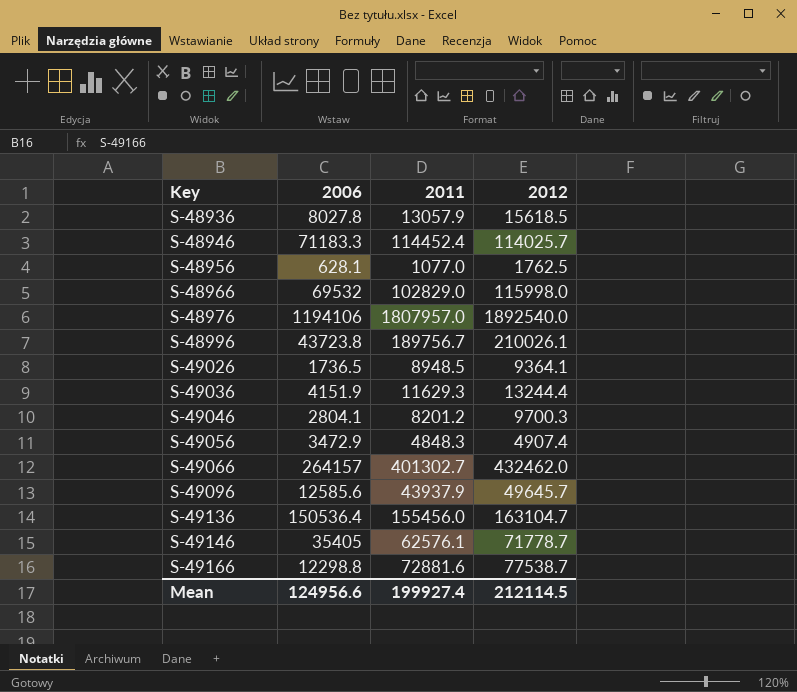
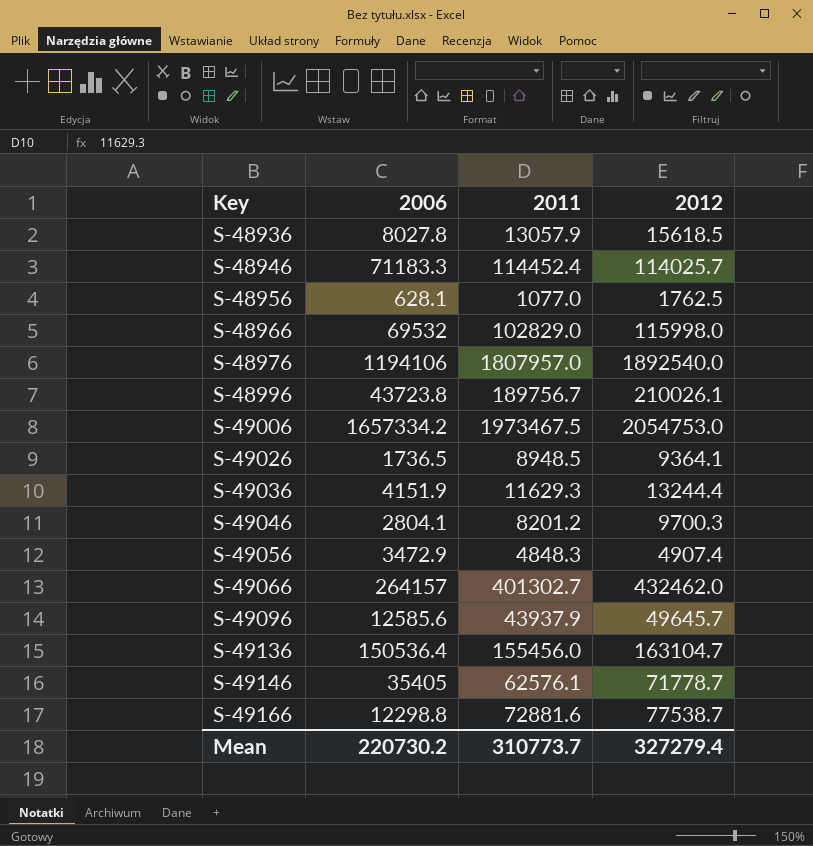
row S-49006: none -> 1657334.2 | 1973467.5 | 2054753.0
Mean | 2006: 124956.6 -> 220730.2
Mean | 2011: 199927.4 -> 310773.7
Mean | 2012: 212114.5 -> 327279.4

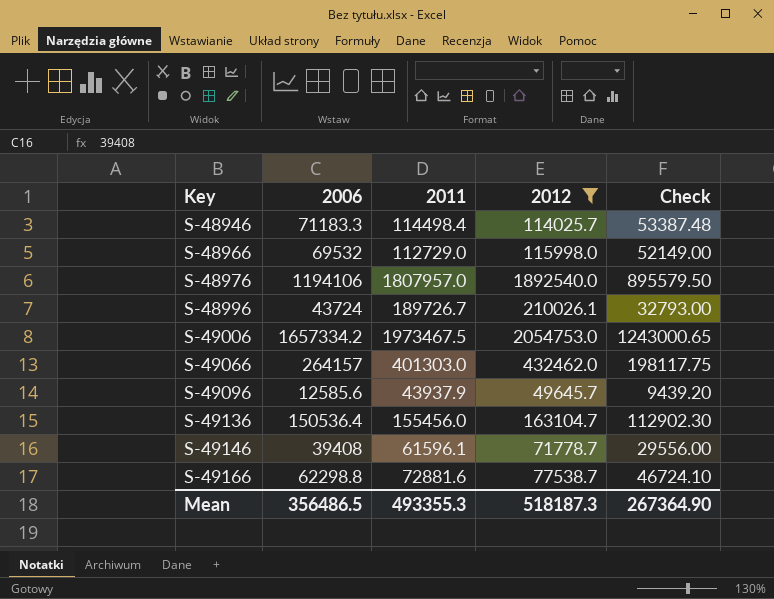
filter: none -> 2012 >= 49645.7
column Check | formula: none -> [2006] * 0.75
S-48946 | 2011: 114452.4 -> 114498.4
S-48966 | 2011: 102829.0 -> 112729.0
S-48996 | 2006: 43723.8 -> 43724
S-48996 | 2011: 189756.7 -> 189726.7
S-49066 | 2011: 401302.7 -> 401303.0
S-49146 | 2006: 35405 -> 39408
S-49146 | 2011: 62576.1 -> 61596.1
S-49166 | 2006: 12298.8 -> 62298.8
Mean | 2006: 220730.2 -> 356486.5
Mean | 2011: 310773.7 -> 493355.3
Mean | 2012: 327279.4 -> 518187.3

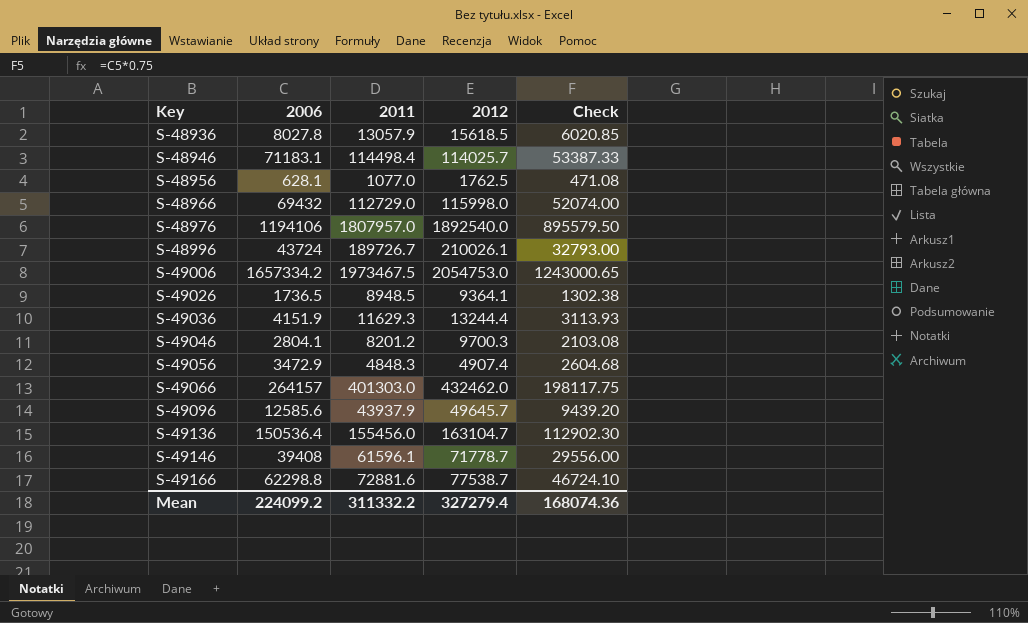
filter: 2012 >= 49645.7 -> none
S-48946 | 2006: 71183.3 -> 71183.1
S-48946 | Check: 53387.48 -> 53387.33
S-48966 | 2006: 69532 -> 69432
S-48966 | Check: 52149.00 -> 52074.00
Mean | 2006: 356486.5 -> 224099.2
Mean | 2011: 493355.3 -> 311332.2
Mean | 2012: 518187.3 -> 327279.4
Mean | Check: 267364.90 -> 168074.36

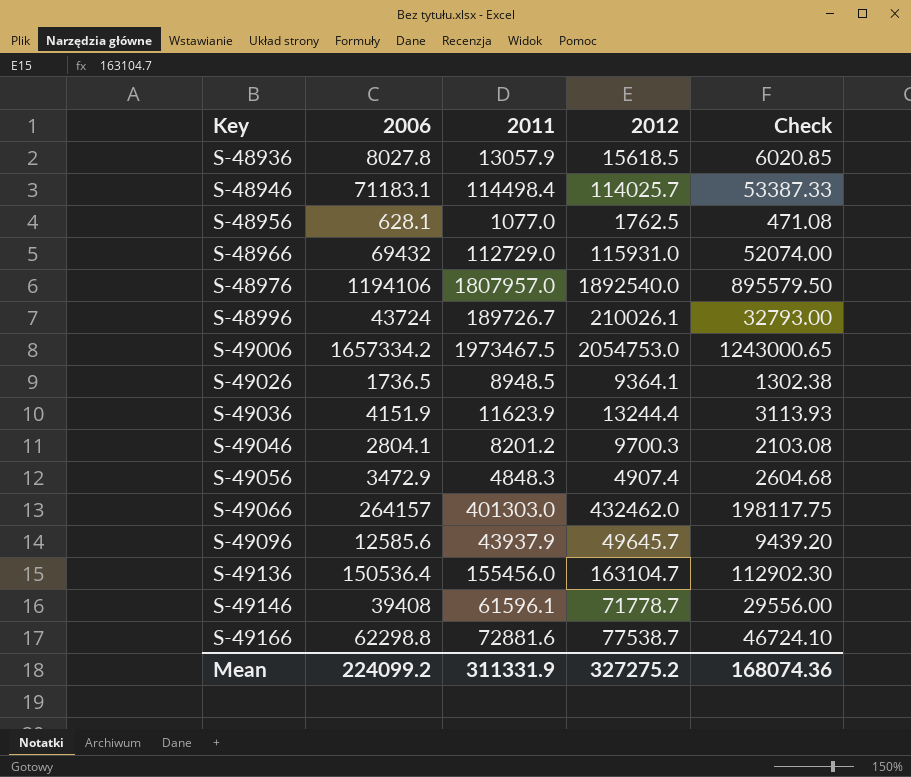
S-48966 | 2012: 115998.0 -> 115931.0
S-49036 | 2011: 11629.3 -> 11623.9
Mean | 2011: 311332.2 -> 311331.9
Mean | 2012: 327279.4 -> 327275.2

